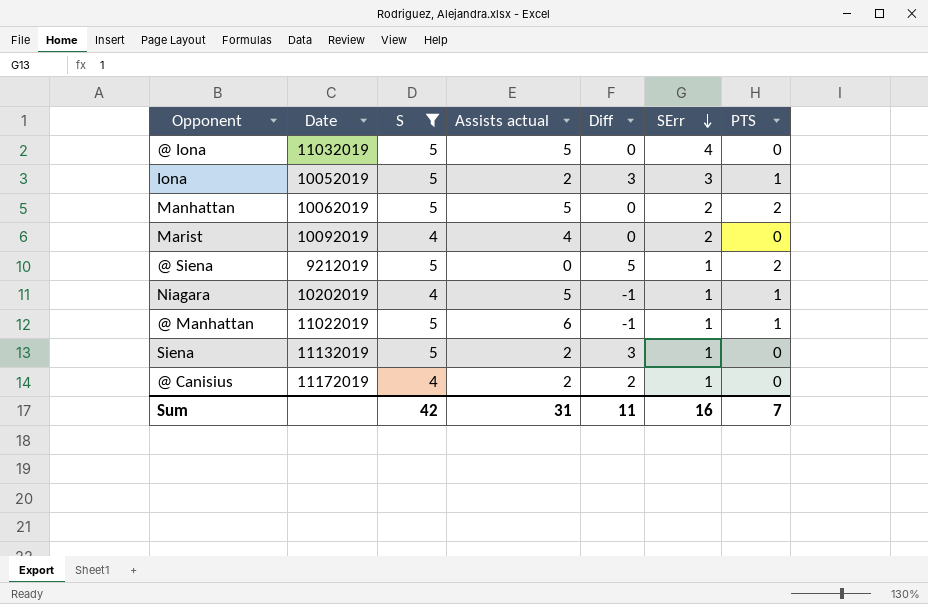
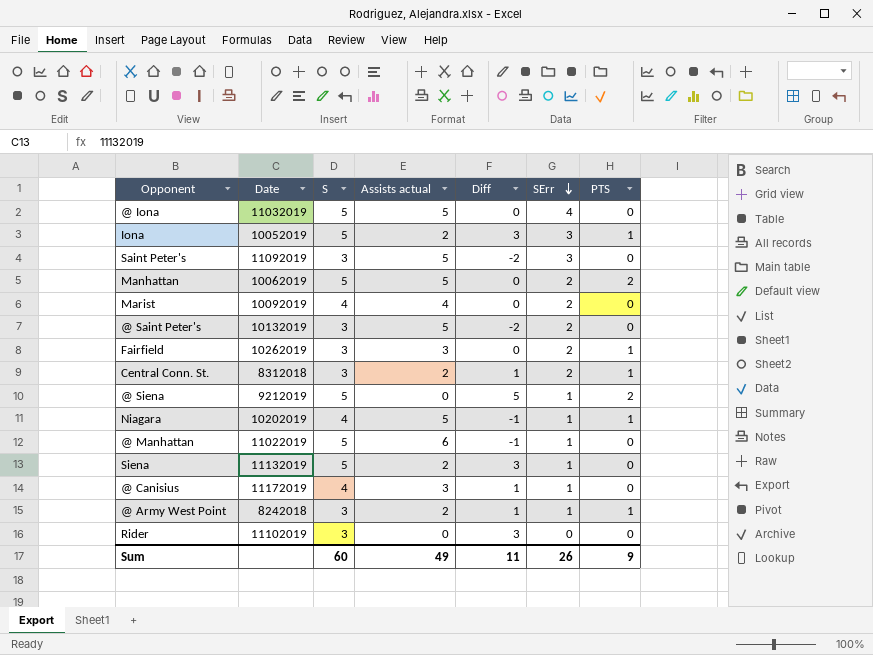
filter: S != 3 -> none
@ Manhattan | PTS: 1 -> 0
@ Canisius | Assists actual: 2 -> 3
@ Canisius | Diff: 2 -> 1
Sum | S: 42 -> 60
Sum | Assists actual: 31 -> 49
Sum | SErr: 16 -> 26
Sum | PTS: 7 -> 9

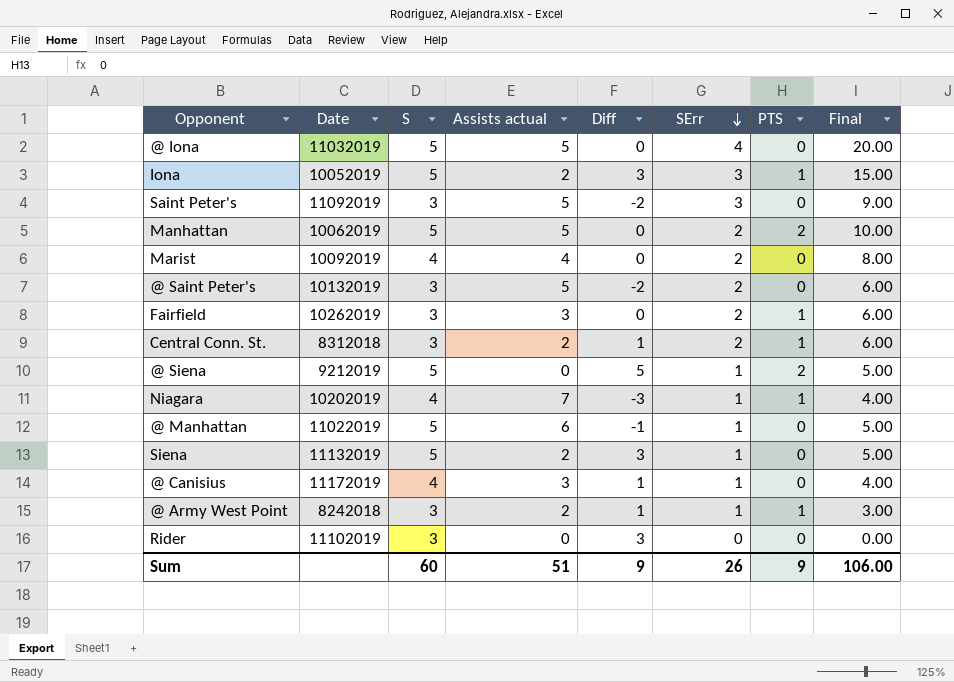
column Final | formula: none -> [S] * [SErr]
Niagara | Assists actual: 5 -> 7
Niagara | Diff: -1 -> -3
Sum | Assists actual: 49 -> 51
Sum | Diff: 11 -> 9

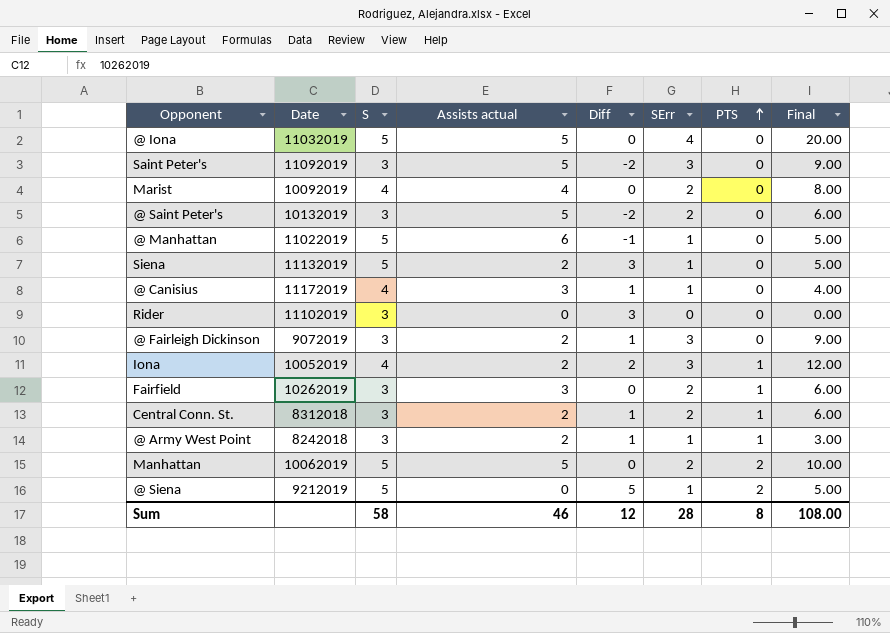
row order: SErr descending -> PTS ascending
row Niagara: 10202019 | 4 | 7 | -3 | 1 | 1 | 4.00 -> none
row @ Fairleigh Dickinson: none -> 9072019 | 3 | 2 | 1 | 3 | 0 | 9.00
Iona | S: 5 -> 4
Iona | Diff: 3 -> 2
Iona | Final: 15.00 -> 12.00
Sum | S: 60 -> 58
Sum | Assists actual: 51 -> 46
Sum | Diff: 9 -> 12
Sum | SErr: 26 -> 28
Sum | PTS: 9 -> 8
Sum | Final: 106.00 -> 108.00

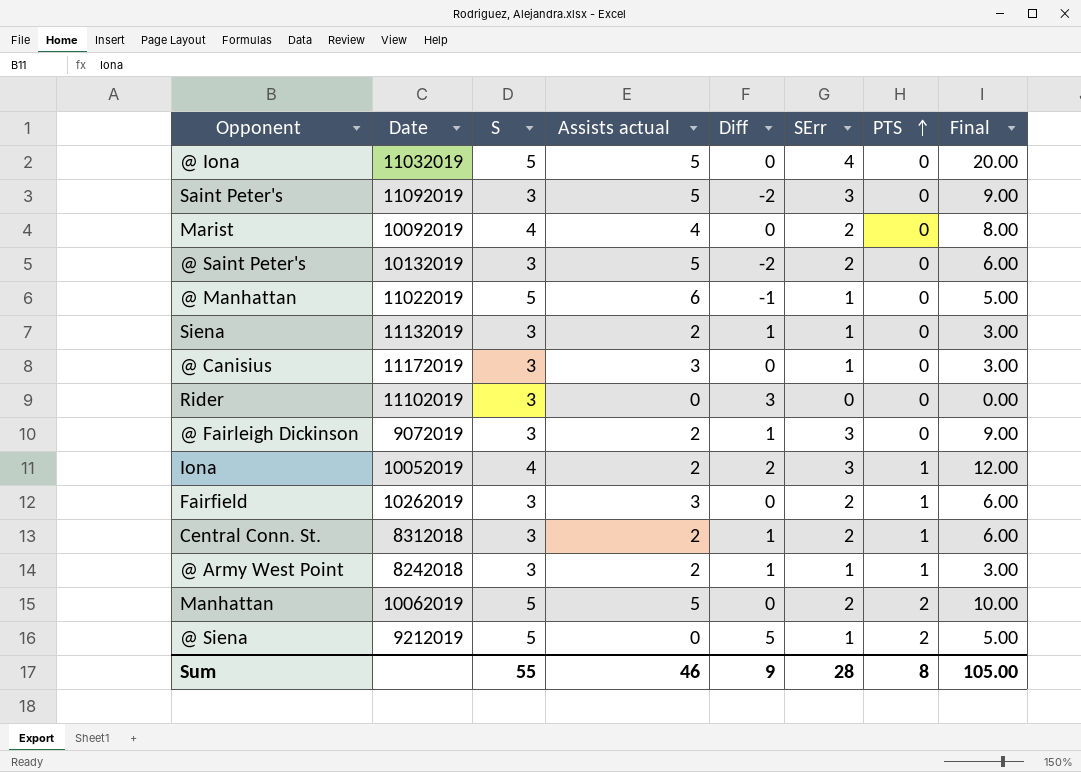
Siena | S: 5 -> 3
Siena | Diff: 3 -> 1
Siena | Final: 5.00 -> 3.00
@ Canisius | S: 4 -> 3
@ Canisius | Diff: 1 -> 0
@ Canisius | Final: 4.00 -> 3.00
Sum | S: 58 -> 55
Sum | Diff: 12 -> 9
Sum | Final: 108.00 -> 105.00

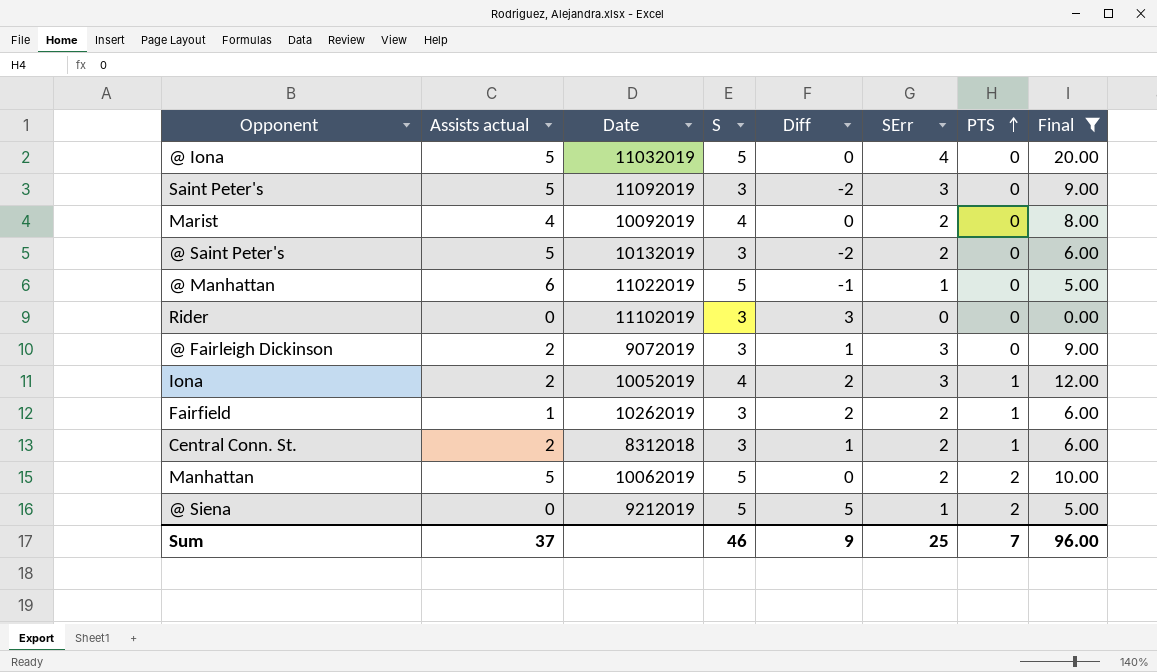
filter: none -> Final != 3.00
column Assists actual | position: 4 -> 2
Fairfield | Assists actual: 3 -> 1
Fairfield | Diff: 0 -> 2
Sum | Assists actual: 46 -> 37
Sum | S: 55 -> 46
Sum | SErr: 28 -> 25
Sum | PTS: 8 -> 7
Sum | Final: 105.00 -> 96.00

